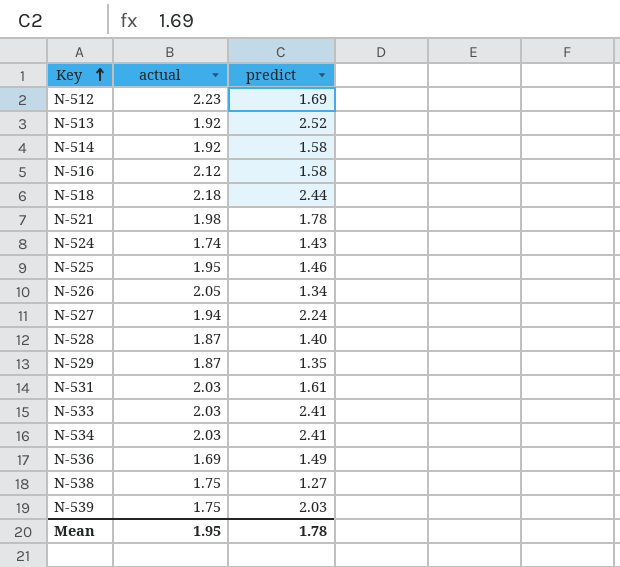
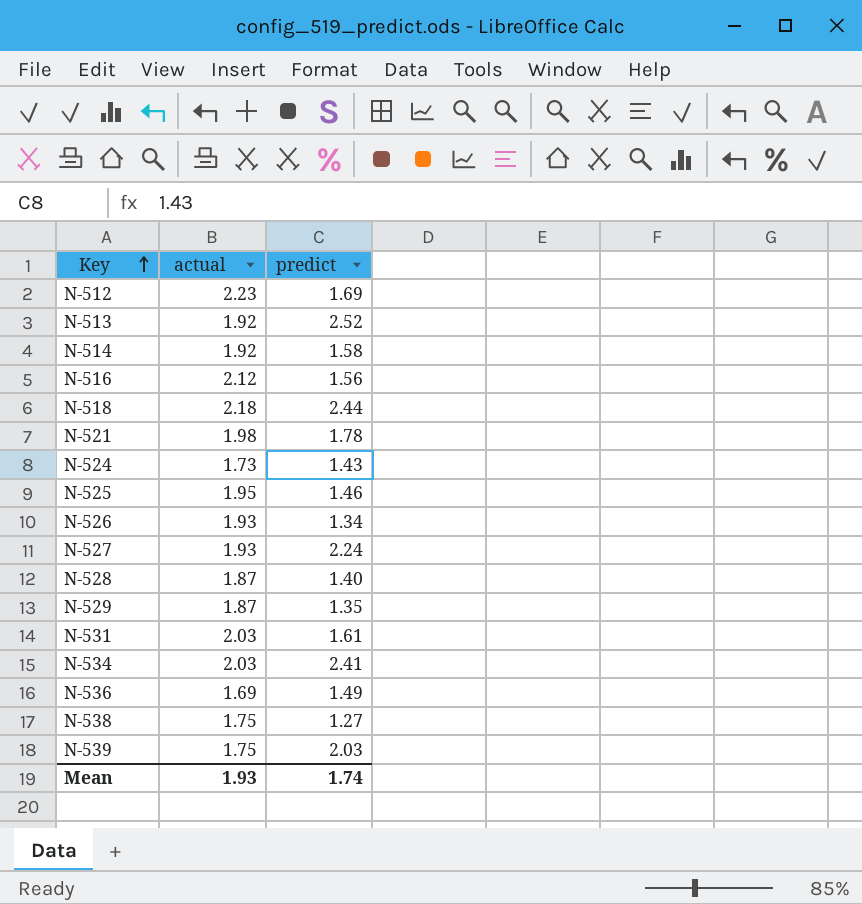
row N-533: 2.03 | 2.41 -> none
N-516 | predict: 1.58 -> 1.56
N-524 | actual: 1.74 -> 1.73
N-526 | actual: 2.05 -> 1.93
N-527 | actual: 1.94 -> 1.93
Mean | actual: 1.95 -> 1.93
Mean | predict: 1.78 -> 1.74

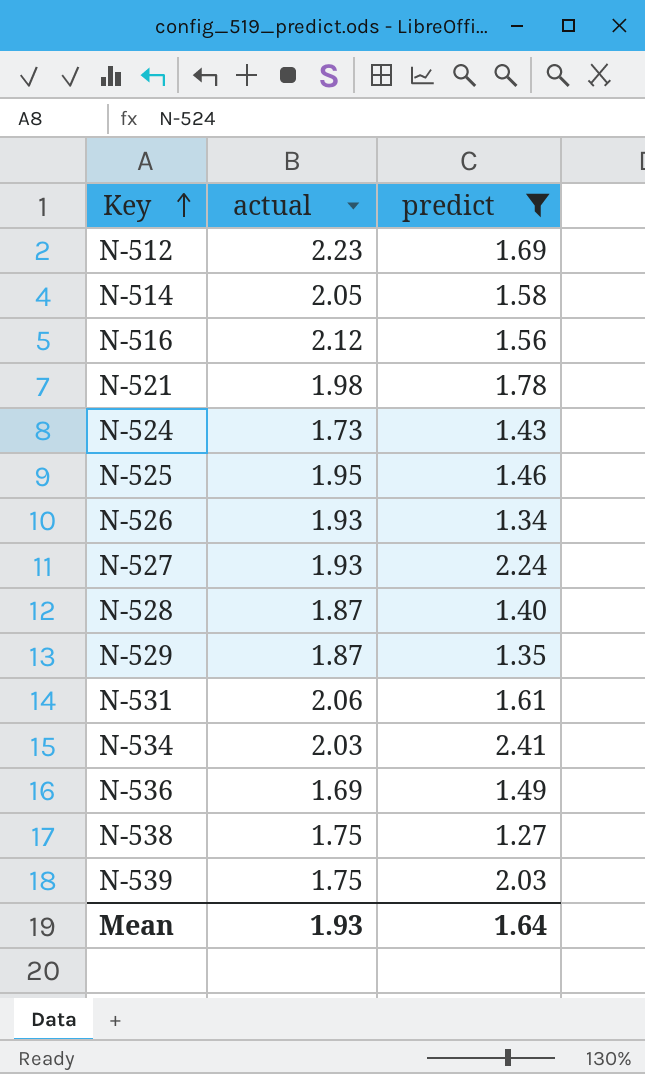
filter: none -> predict <= 2.41
N-514 | actual: 1.92 -> 2.05
N-531 | actual: 2.03 -> 2.06
Mean | predict: 1.74 -> 1.64

